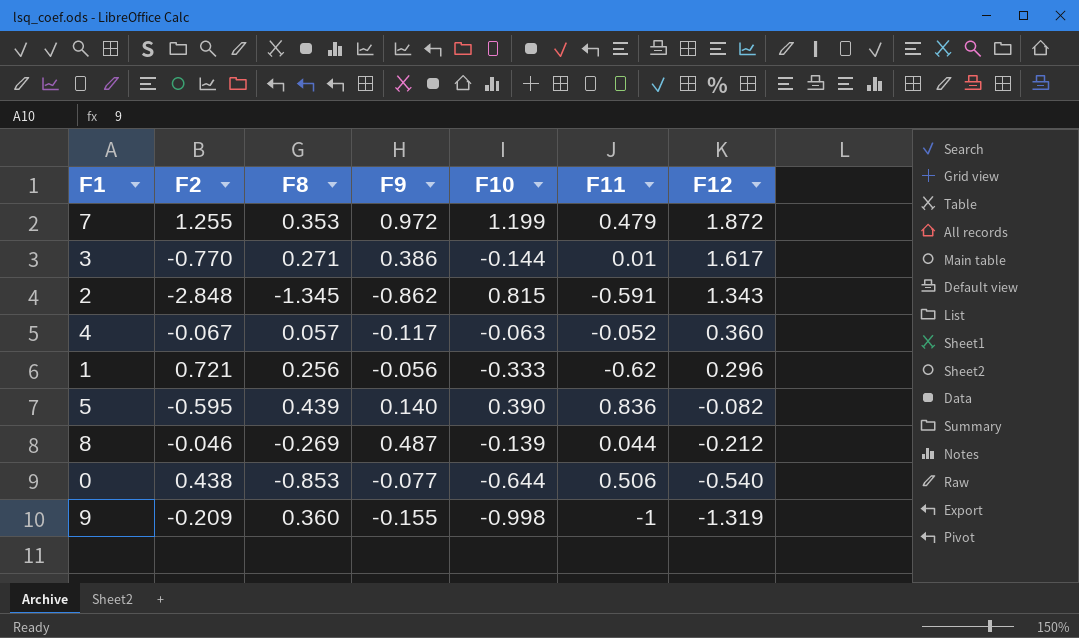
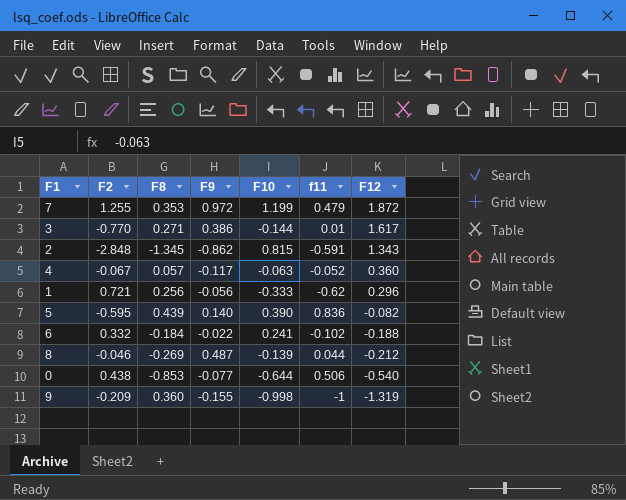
column name: F11 -> f11
row 6: none -> 0.332 | -0.184 | -0.022 | 0.241 | -0.102 | -0.188

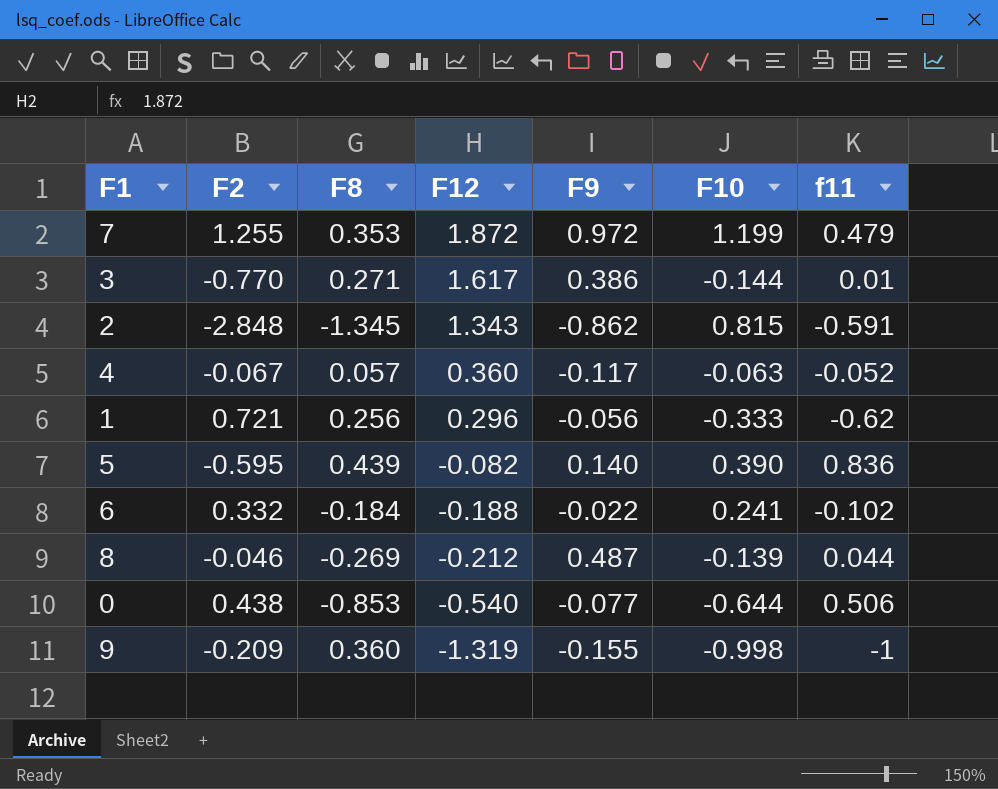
column F12 | position: 7 -> 4

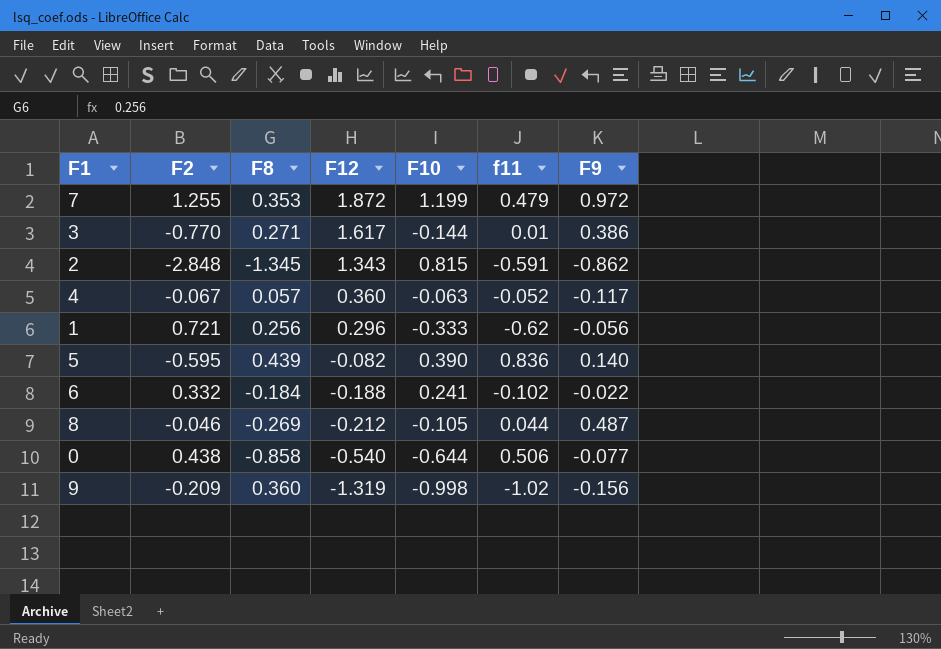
column F9 | position: 5 -> 7
8 | F10: -0.139 -> -0.105
0 | F8: -0.853 -> -0.858
9 | f11: -1 -> -1.02
9 | F9: -0.155 -> -0.156

